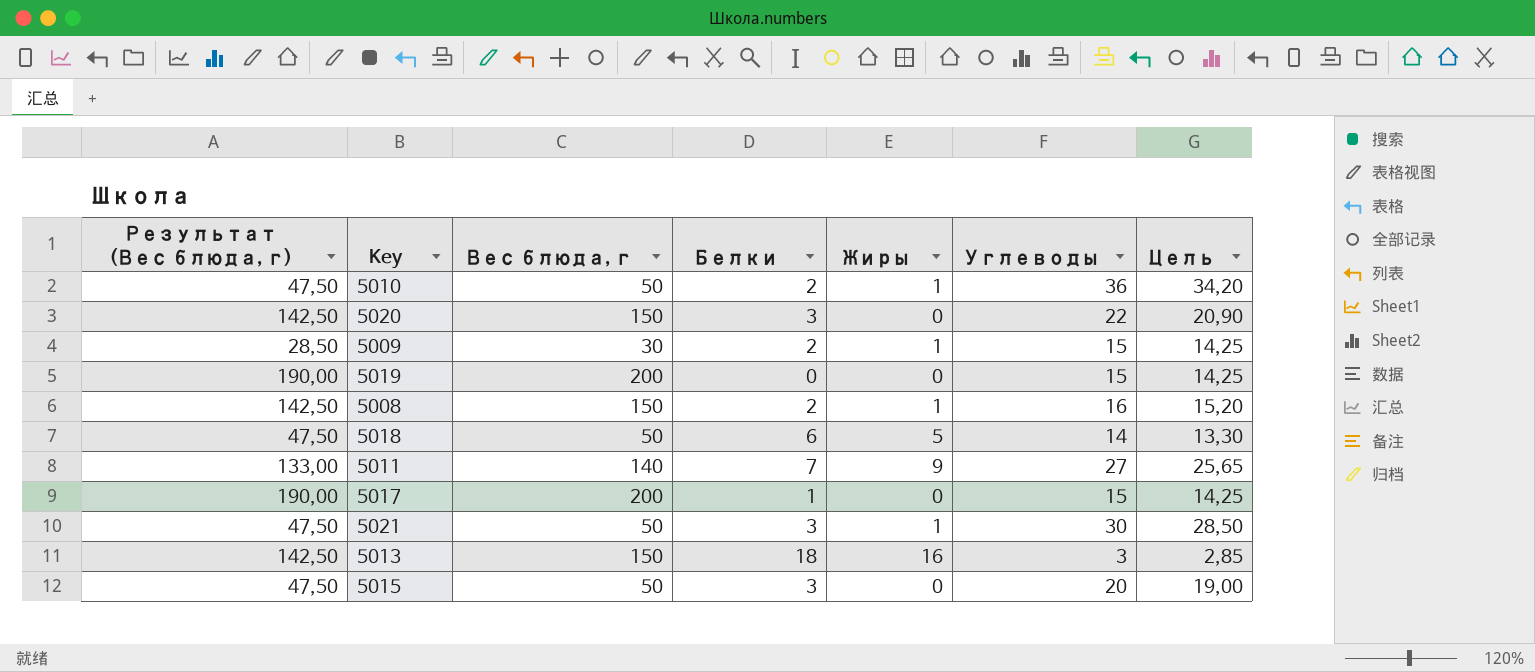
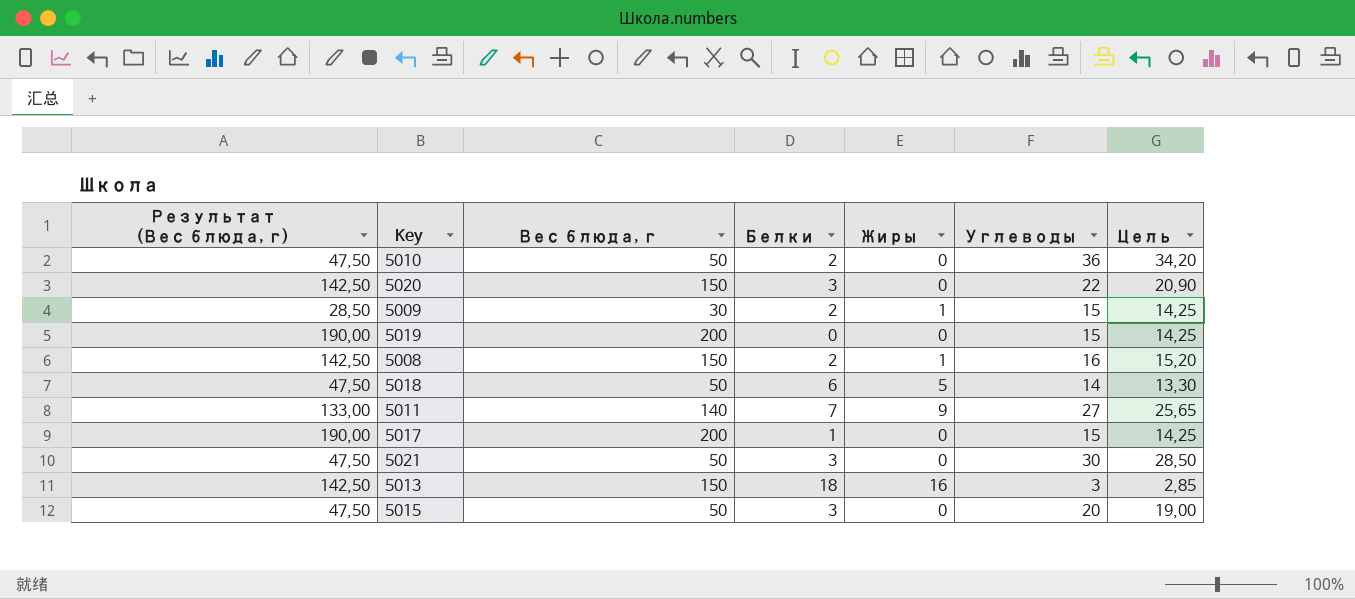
5010 | Жиры: 1 -> 0
5021 | Жиры: 1 -> 0

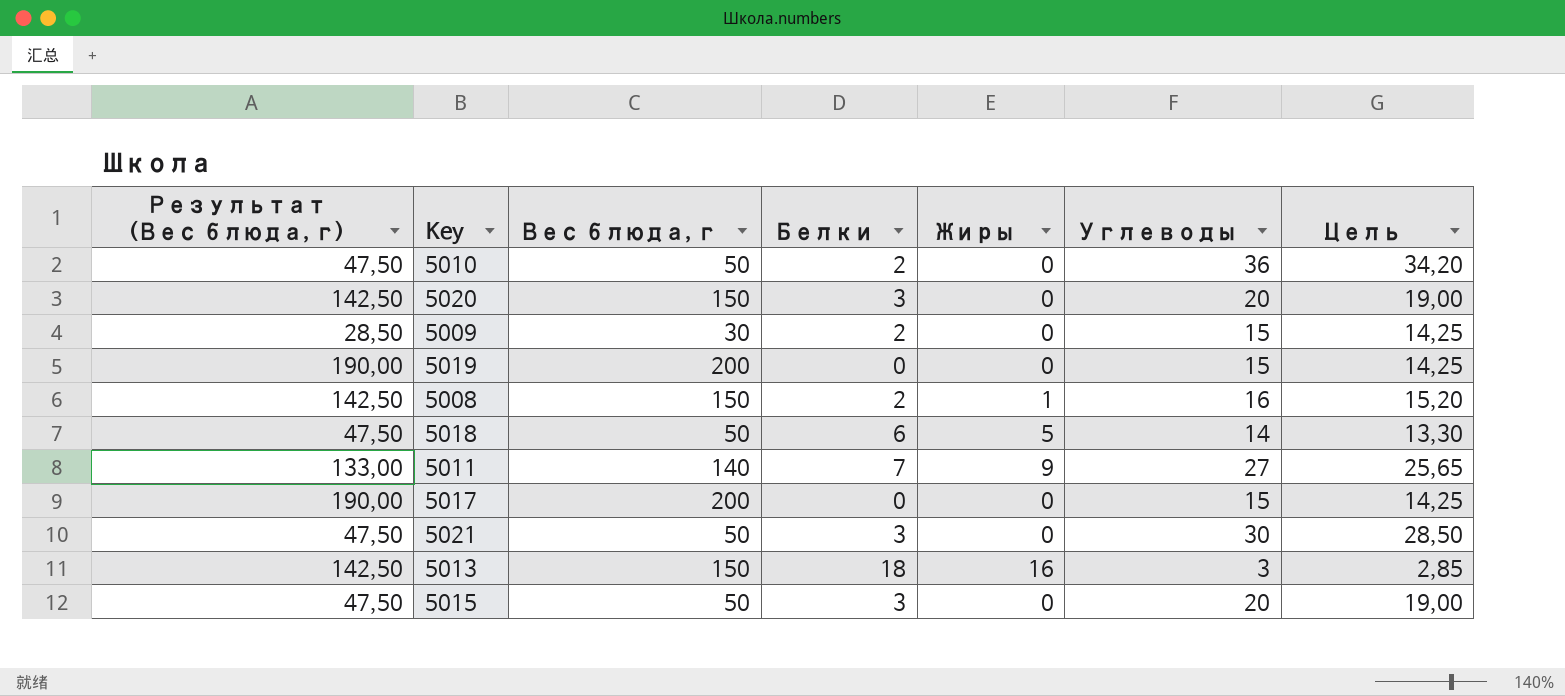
5020 | Углеводы: 22 -> 20
5020 | Цель: 20,90 -> 19,00
5009 | Жиры: 1 -> 0
5017 | Белки: 1 -> 0

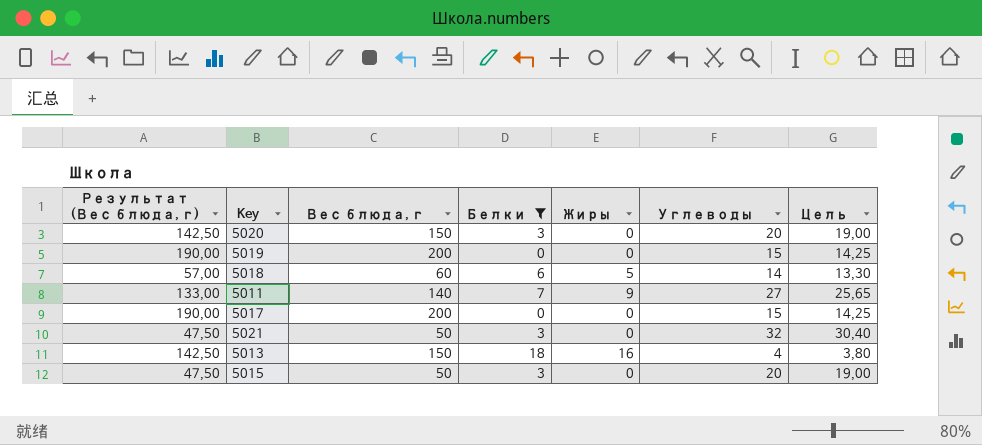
filter: none -> Белки != 2
5018 | Результат (Вес блюда, г): 47,50 -> 57,00
5018 | Вес блюда, г: 50 -> 60
5021 | Углеводы: 30 -> 32
5021 | Цель: 28,50 -> 30,40
5013 | Углеводы: 3 -> 4
5013 | Цель: 2,85 -> 3,80

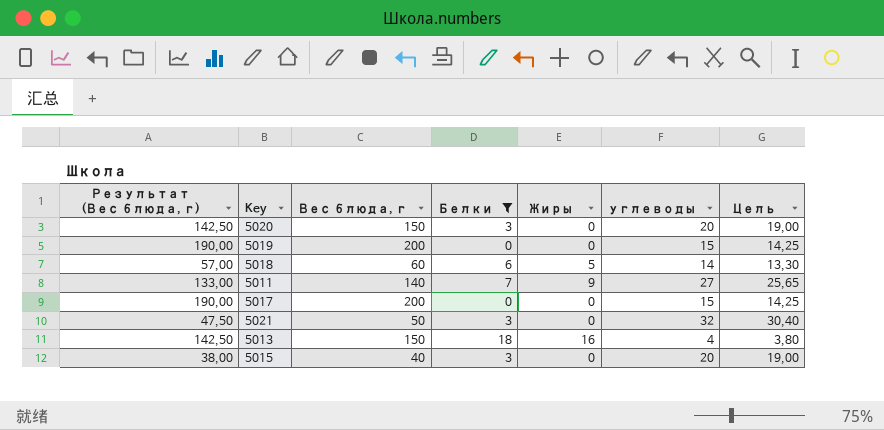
column name: Углеводы -> углеводы
5015 | Результат (Вес блюда, г): 47,50 -> 38,00
5015 | Вес блюда, г: 50 -> 40

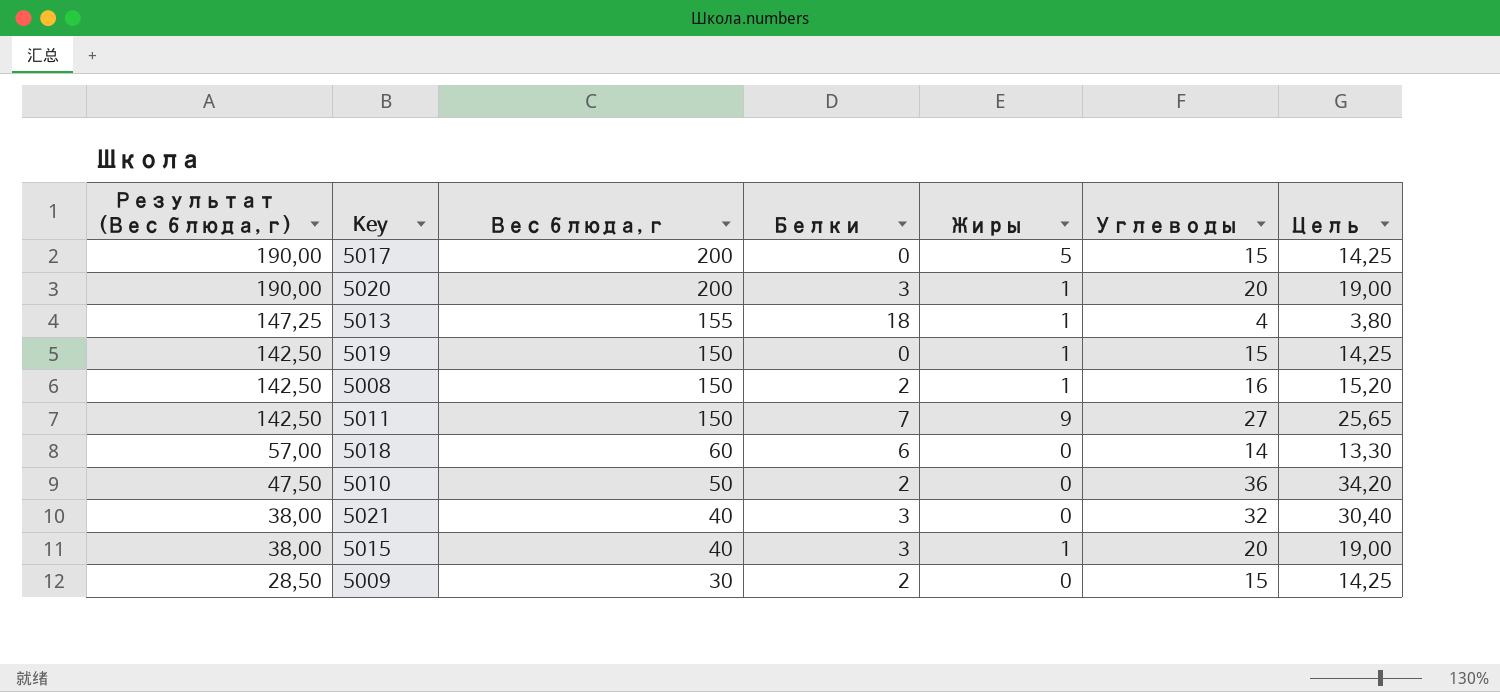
filter: Белки != 2 -> none
row order: none -> Результат (Вес блюда, г) descending
column name: углеводы -> Углеводы
5017 | Жиры: 0 -> 5
5020 | Результат (Вес блюда, г): 142,50 -> 190,00
5020 | Вес блюда, г: 150 -> 200
5020 | Жиры: 0 -> 1
5013 | Результат (Вес блюда, г): 142,50 -> 147,25
5013 | Вес блюда, г: 150 -> 155
5013 | Жиры: 16 -> 1
5019 | Результат (Вес блюда, г): 190,00 -> 142,50
5019 | Вес блюда, г: 200 -> 150
5019 | Жиры: 0 -> 1
5011 | Результат (Вес блюда, г): 133,00 -> 142,50
5011 | Вес блюда, г: 140 -> 150
5018 | Жиры: 5 -> 0
5021 | Результат (Вес блюда, г): 47,50 -> 38,00
5021 | Вес блюда, г: 50 -> 40
5015 | Жиры: 0 -> 1

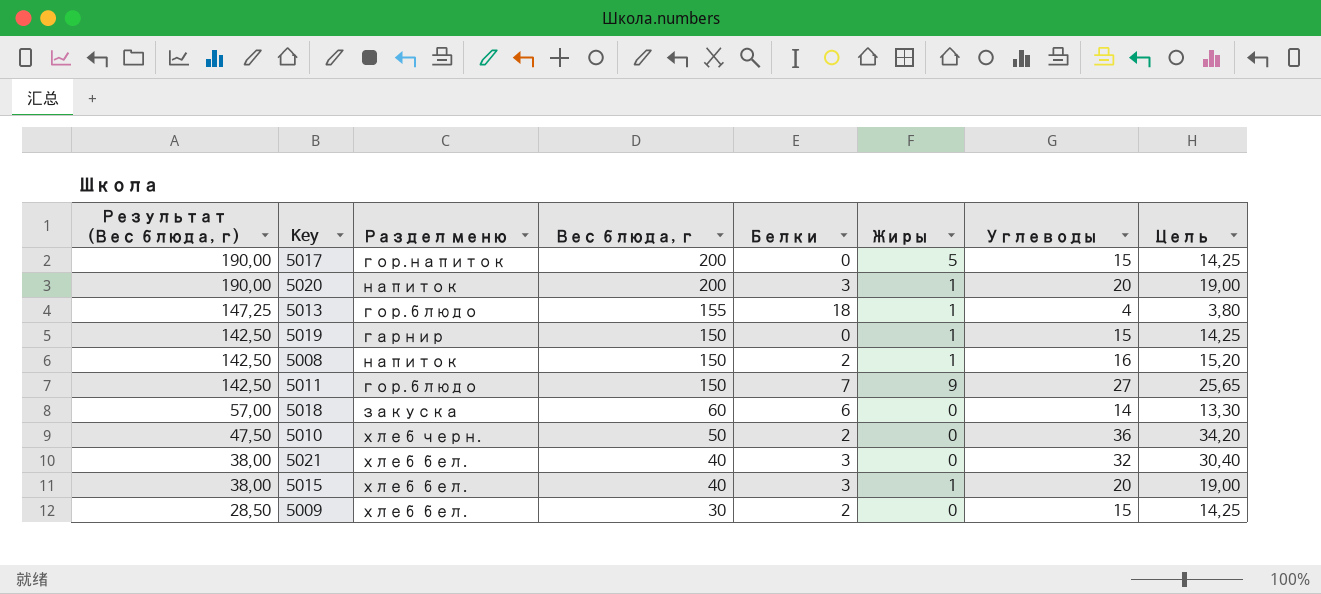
column Раздел меню | position: none -> 3

